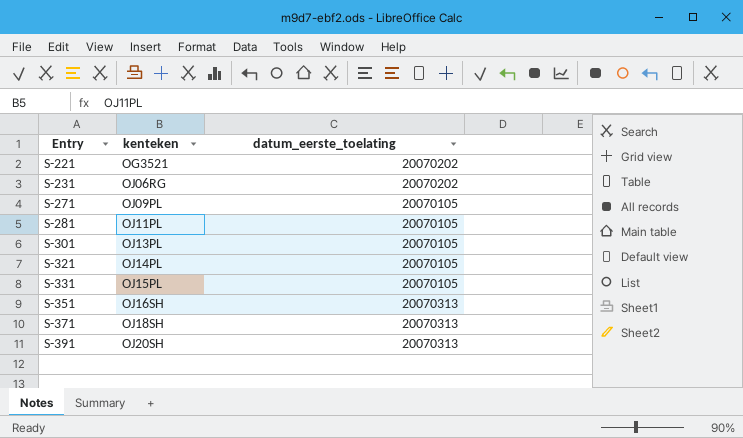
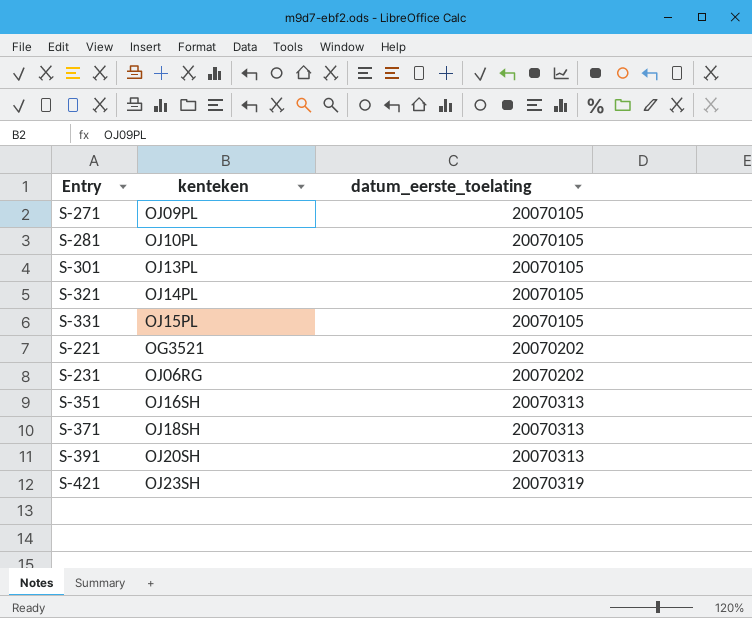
row order: Entry ascending -> datum_eerste_toelating ascending
S-281 | kenteken: OJ11PL -> OJ10PL
row S-421: none -> OJ23SH | 20070319

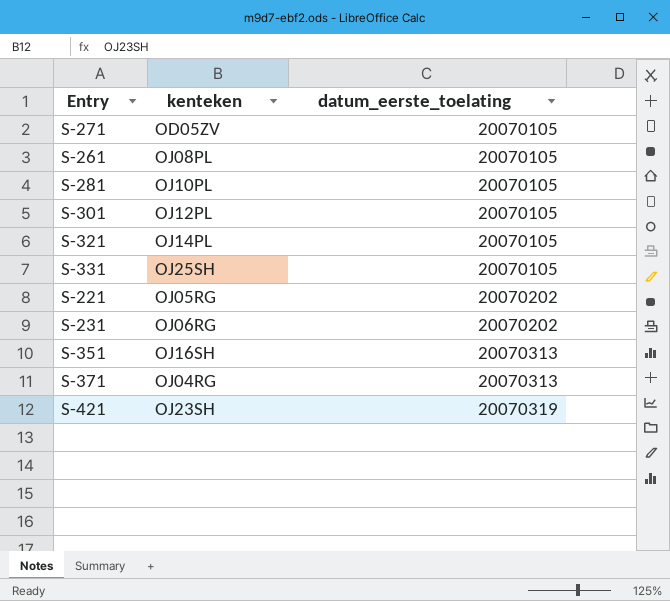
row S-391: OJ20SH | 20070313 -> none
S-271 | kenteken: OJ09PL -> OD05ZV
row S-261: none -> OJ08PL | 20070105
S-301 | kenteken: OJ13PL -> OJ12PL
S-331 | kenteken: OJ15PL -> OJ25SH
S-221 | kenteken: OG3521 -> OJ05RG
S-371 | kenteken: OJ18SH -> OJ04RG

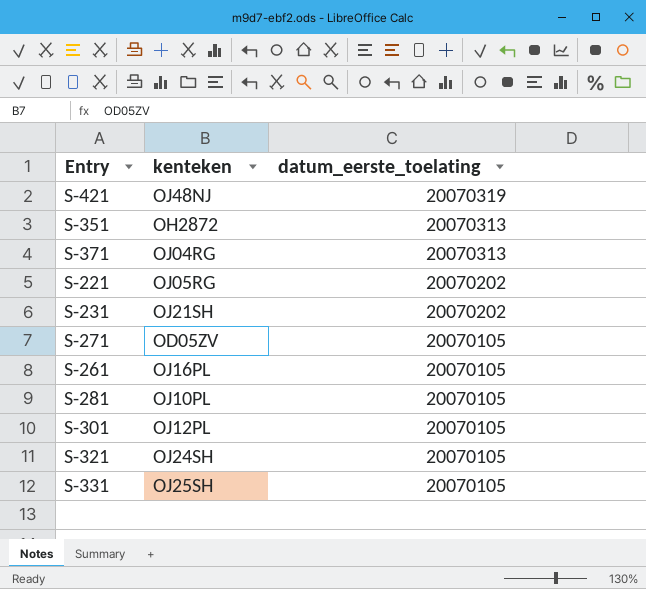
row order: datum_eerste_toelating ascending -> datum_eerste_toelating descending
S-421 | kenteken: OJ23SH -> OJ48NJ
S-351 | kenteken: OJ16SH -> OH2872
S-231 | kenteken: OJ06RG -> OJ21SH
S-261 | kenteken: OJ08PL -> OJ16PL
S-321 | kenteken: OJ14PL -> OJ24SH

